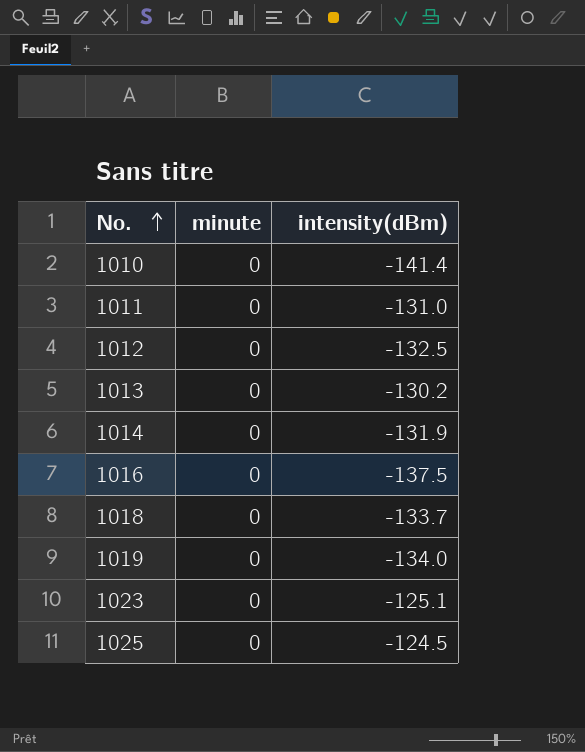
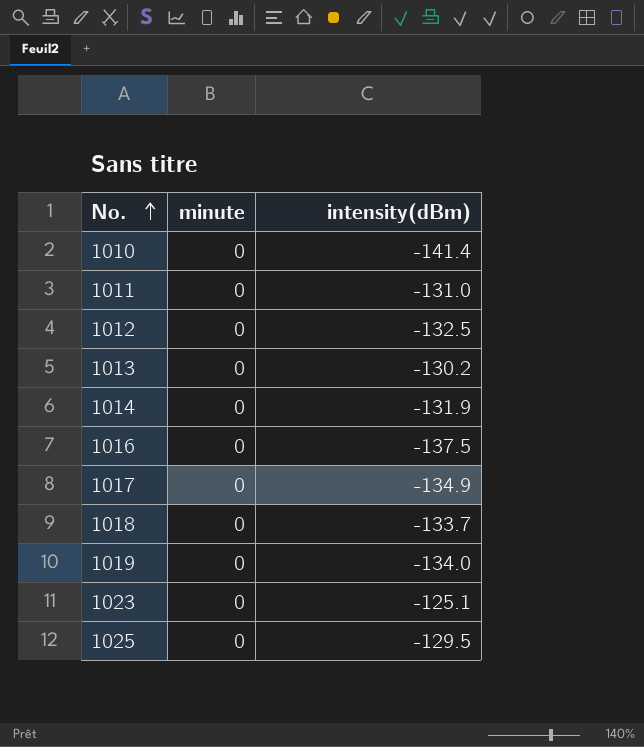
row 1017: none -> 0 | -134.9
1025 | intensity(dBm): -124.5 -> -129.5

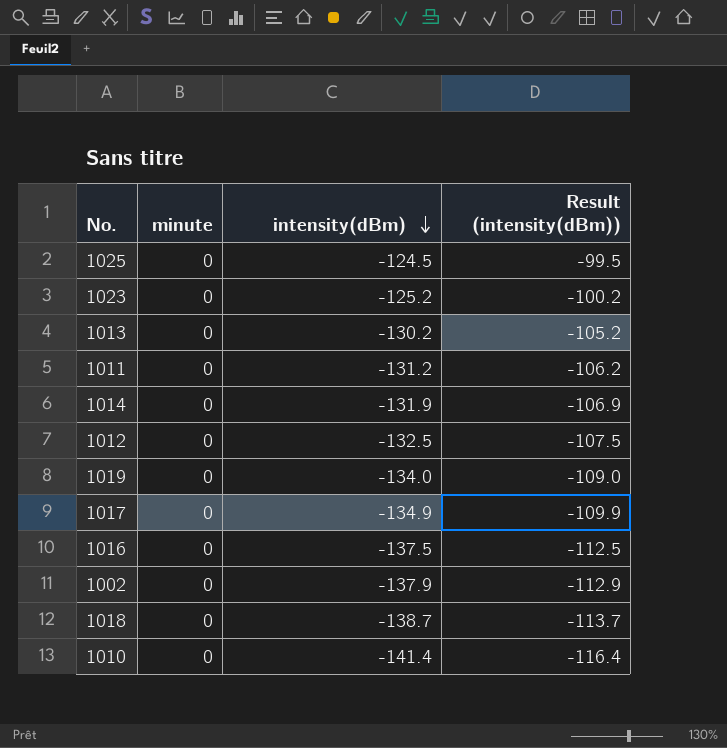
row order: No. ascending -> intensity(dBm) descending
column Result (intensity(dBm)) | formula: none -> [intensity(dBm)] + 25
1025 | intensity(dBm): -129.5 -> -124.5
1023 | intensity(dBm): -125.1 -> -125.2
1011 | intensity(dBm): -131.0 -> -131.2
row 1002: none -> 0 | -137.9 | -112.9
1018 | intensity(dBm): -133.7 -> -138.7

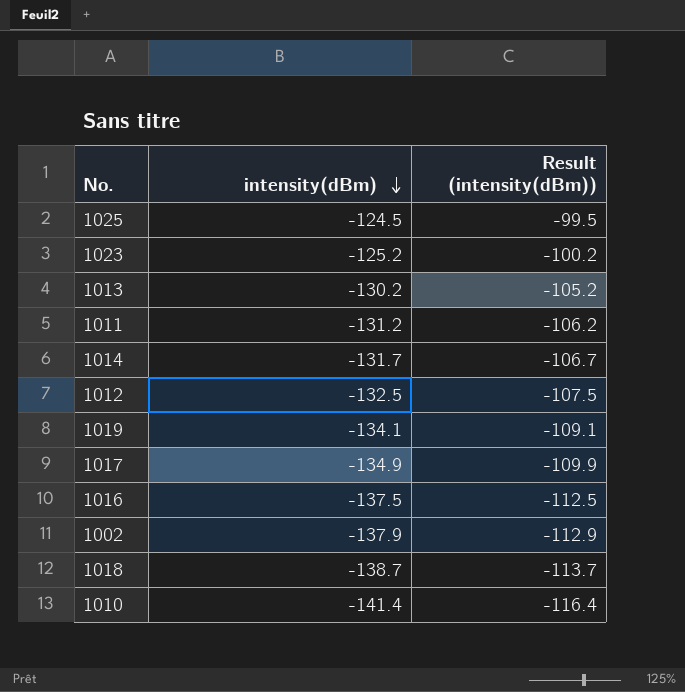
column minute | position: 2 -> none
1014 | intensity(dBm): -131.9 -> -131.7
1014 | Result (intensity(dBm)): -106.9 -> -106.7
1019 | intensity(dBm): -134.0 -> -134.1
1019 | Result (intensity(dBm)): -109.0 -> -109.1

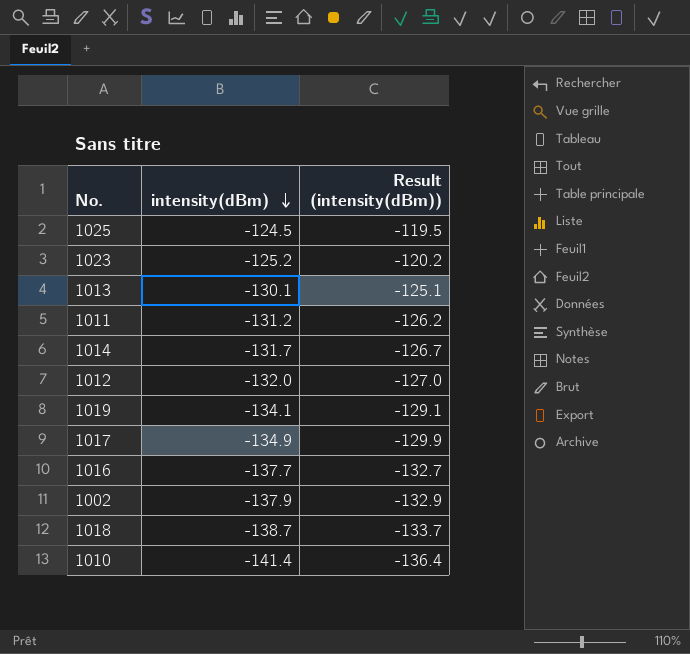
column Result (intensity(dBm)) | formula: [intensity(dBm)] + 25 -> [intensity(dBm)] + 5
1013 | intensity(dBm): -130.2 -> -130.1
1012 | intensity(dBm): -132.5 -> -132.0
1016 | intensity(dBm): -137.5 -> -137.7

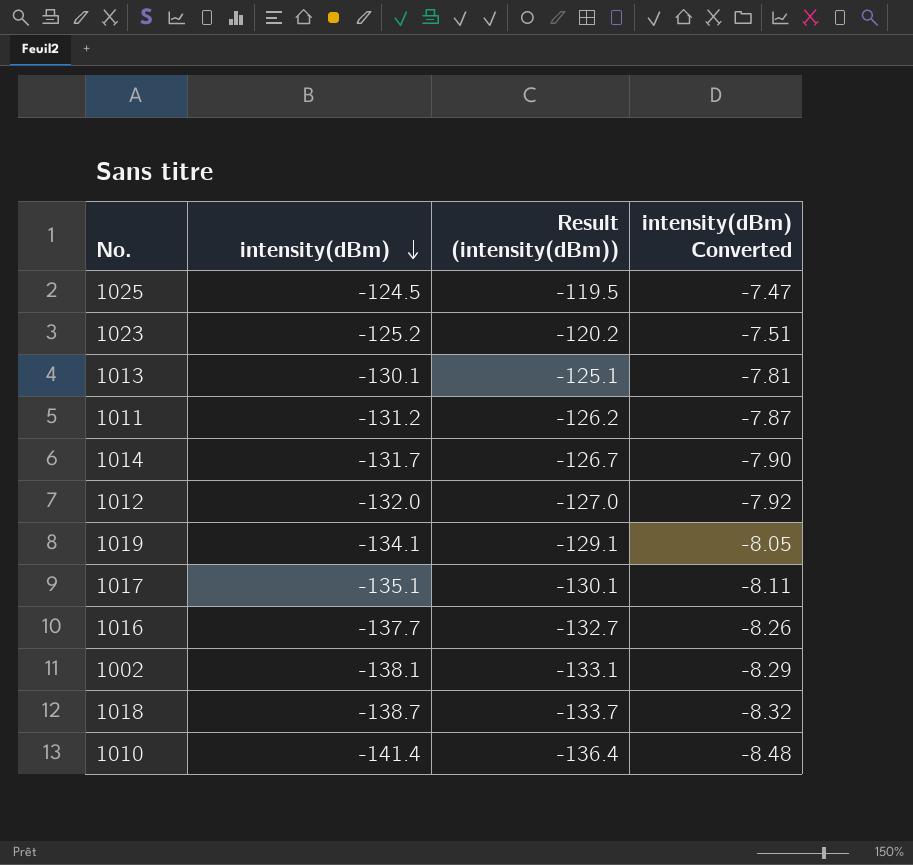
column intensity(dBm) Converted | formula: none -> [intensity(dBm)] * 0.06
1017 | intensity(dBm): -134.9 -> -135.1
1017 | Result (intensity(dBm)): -129.9 -> -130.1
1002 | intensity(dBm): -137.9 -> -138.1
1002 | Result (intensity(dBm)): -132.9 -> -133.1

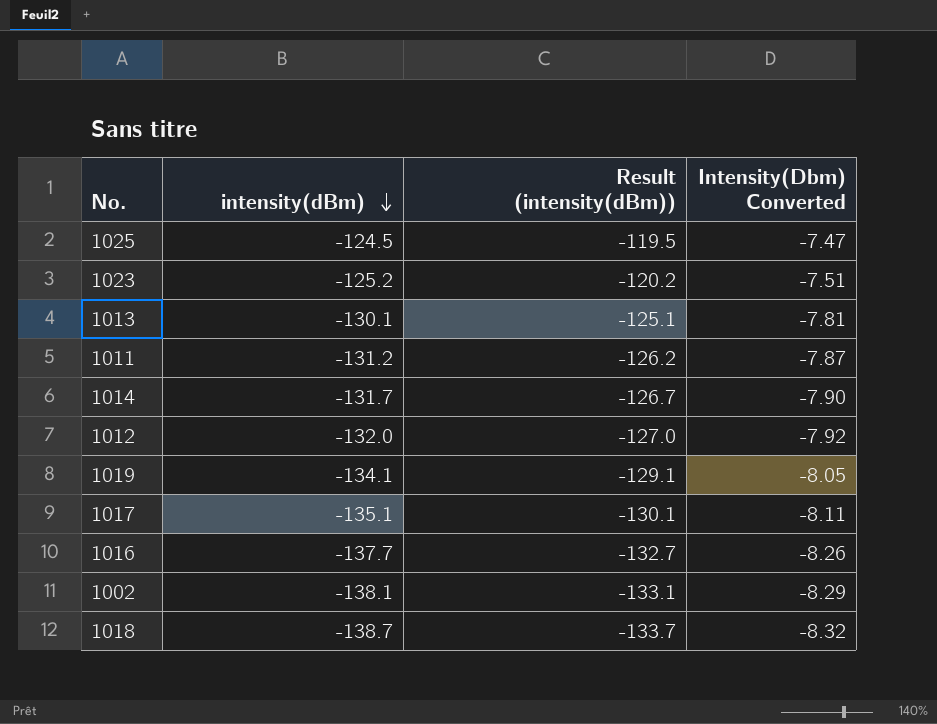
column name: intensity(dBm) Converted -> Intensity(Dbm) Converted
row 1010: -141.4 | -136.4 | -8.48 -> none

